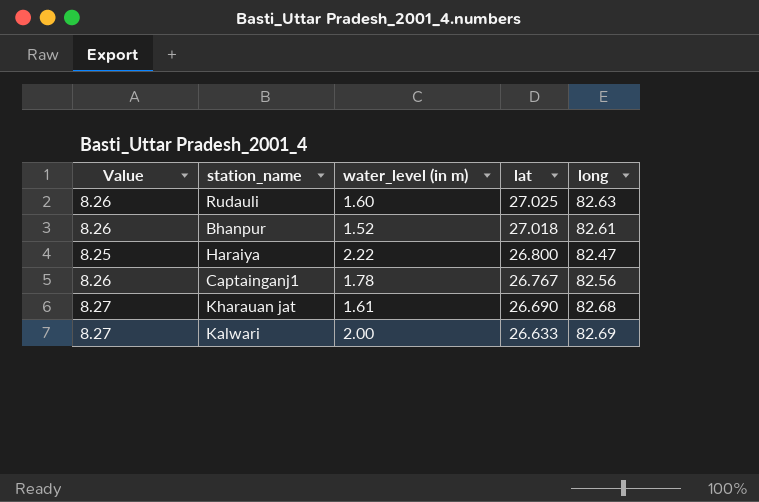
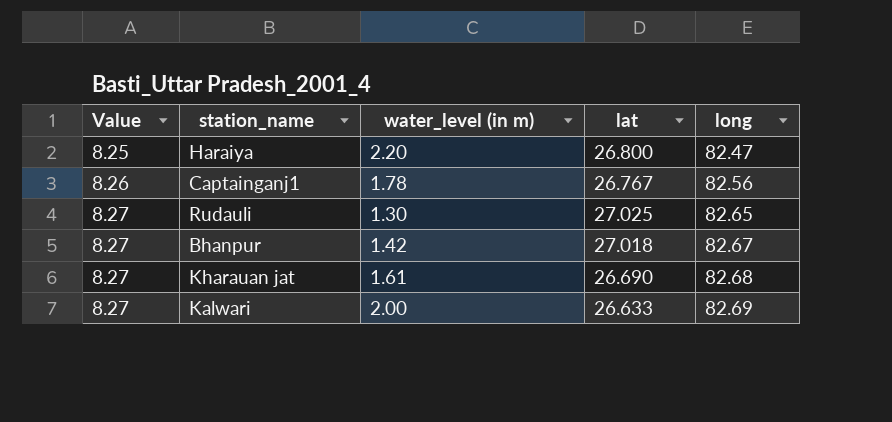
row order: lat descending -> Value ascending
Haraiya | water_level (in m): 2.22 -> 2.20
Rudauli | Value: 8.26 -> 8.27
Rudauli | water_level (in m): 1.60 -> 1.30
Rudauli | long: 82.63 -> 82.65
Bhanpur | Value: 8.26 -> 8.27
Bhanpur | water_level (in m): 1.52 -> 1.42
Bhanpur | long: 82.61 -> 82.67

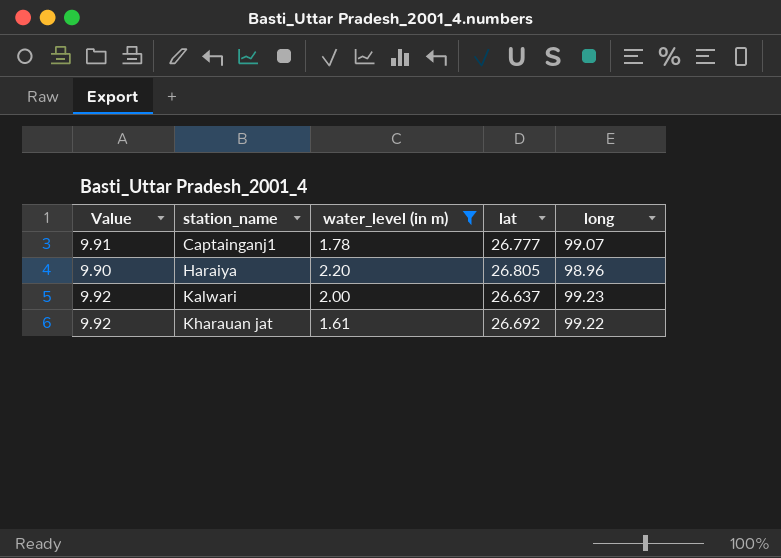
filter: none -> water_level (in m) >= 1.61
row order: Value ascending -> station_name ascending
Captainganj1 | Value: 8.26 -> 9.91
Captainganj1 | lat: 26.767 -> 26.777
Captainganj1 | long: 82.56 -> 99.07
Haraiya | Value: 8.25 -> 9.90
Haraiya | lat: 26.800 -> 26.805
Haraiya | long: 82.47 -> 98.96
Kalwari | Value: 8.27 -> 9.92
Kalwari | lat: 26.633 -> 26.637
Kalwari | long: 82.69 -> 99.23
Kharauan jat | Value: 8.27 -> 9.92
Kharauan jat | lat: 26.690 -> 26.692
Kharauan jat | long: 82.68 -> 99.22

